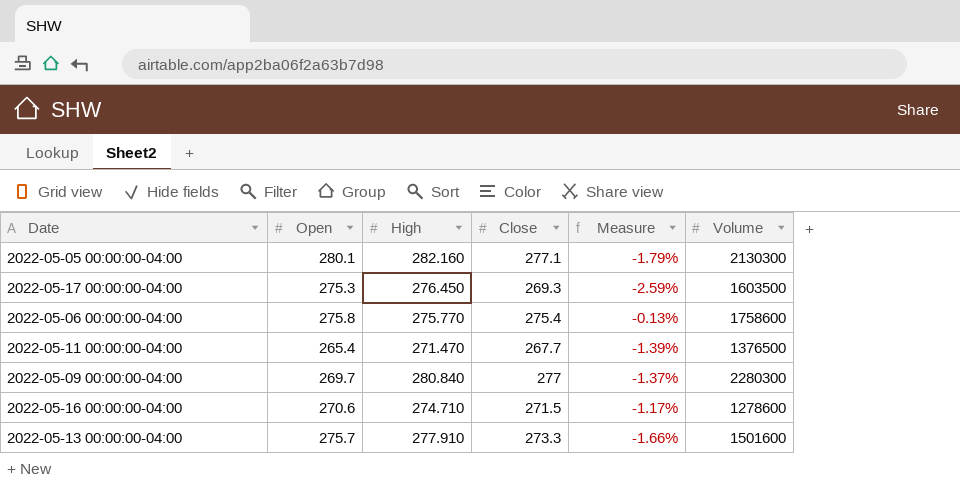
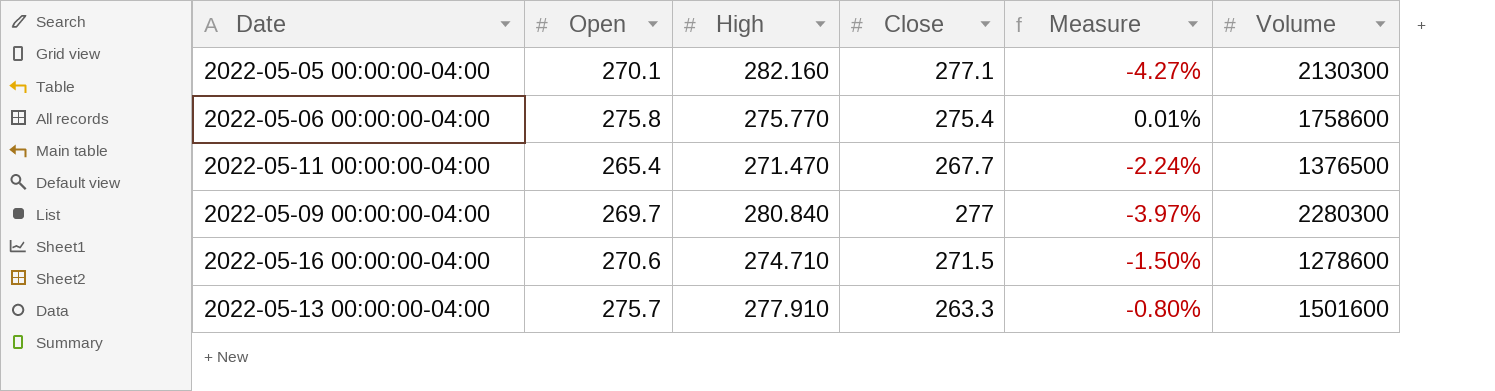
column Measure | formula: ([Close] - [High]) / [High] -> ([Open] - [High]) / [High]
row 2022-05-17 00:00:00-04:00: 275.3 | 276.450 | 269.3 | -2.59% | 1603500 -> none
2022-05-05 00:00:00-04:00 | Open: 280.1 -> 270.1
2022-05-13 00:00:00-04:00 | Close: 273.3 -> 263.3

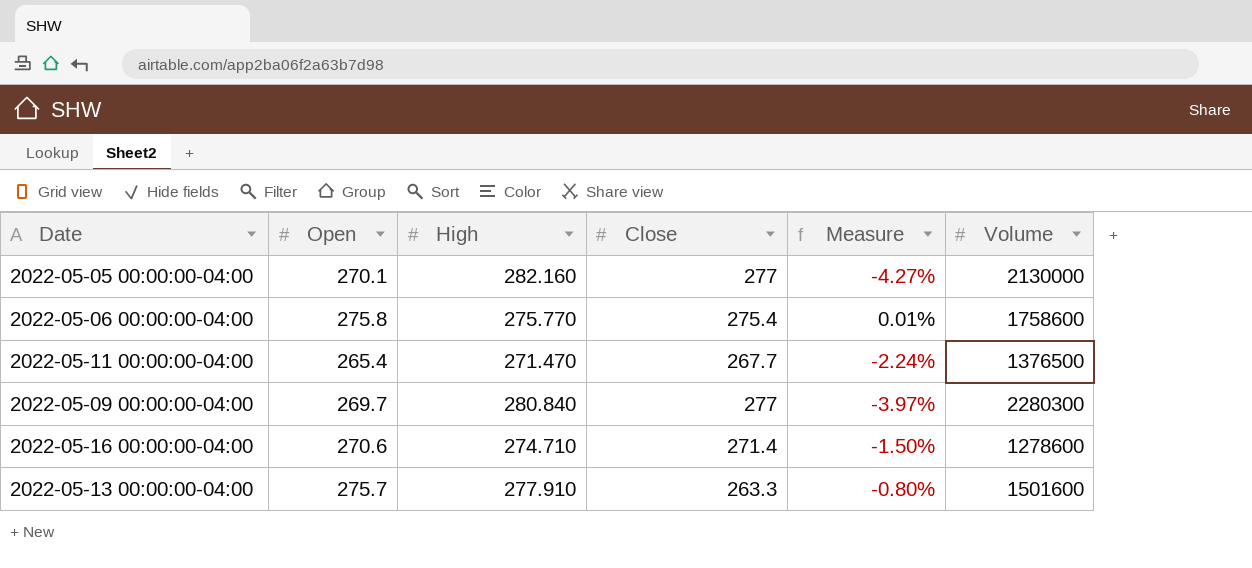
2022-05-05 00:00:00-04:00 | Close: 277.1 -> 277
2022-05-05 00:00:00-04:00 | Volume: 2130300 -> 2130000
2022-05-16 00:00:00-04:00 | Close: 271.5 -> 271.4

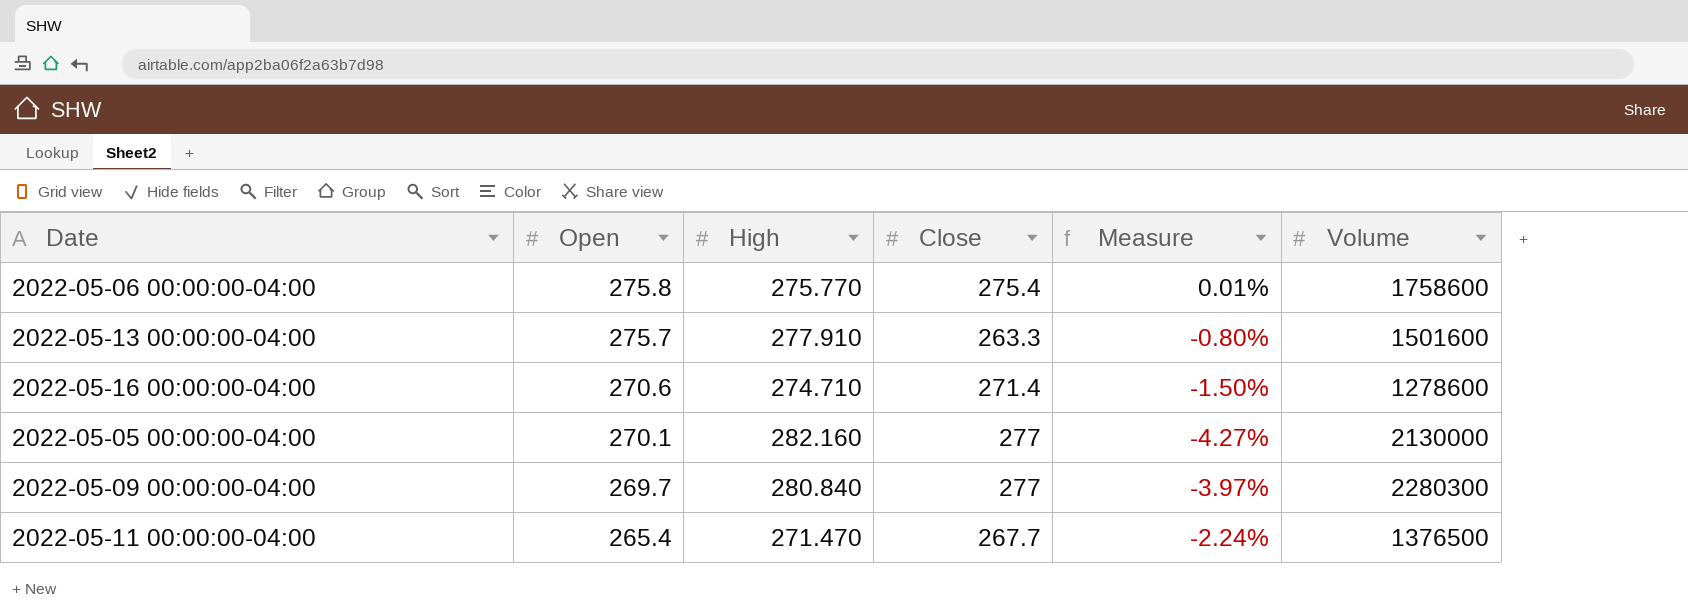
row order: none -> Open descending

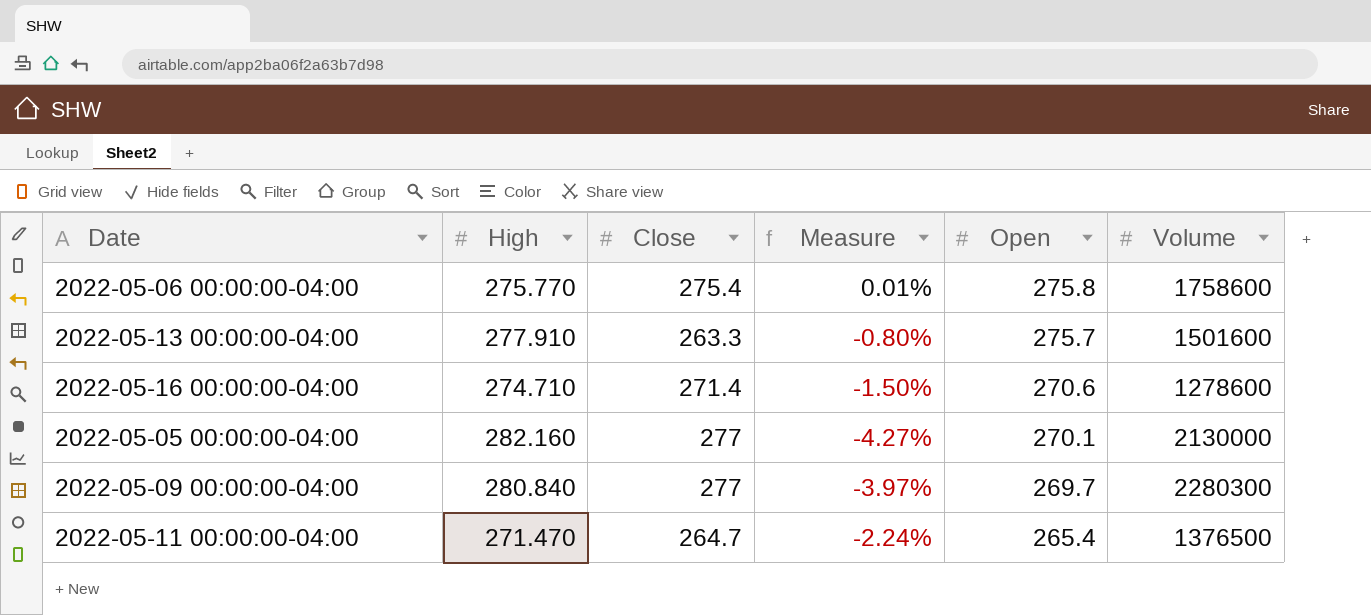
column Open | position: 2 -> 5
2022-05-11 00:00:00-04:00 | Close: 267.7 -> 264.7

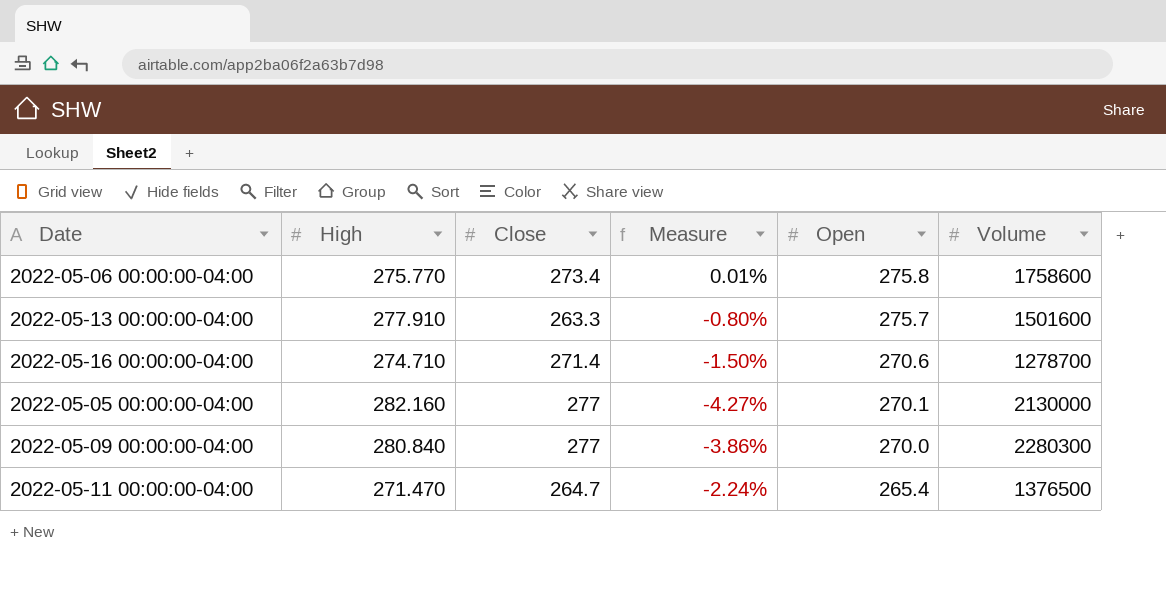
2022-05-06 00:00:00-04:00 | Close: 275.4 -> 273.4
2022-05-16 00:00:00-04:00 | Volume: 1278600 -> 1278700
2022-05-09 00:00:00-04:00 | Measure: -3.97% -> -3.86%
2022-05-09 00:00:00-04:00 | Open: 269.7 -> 270.0

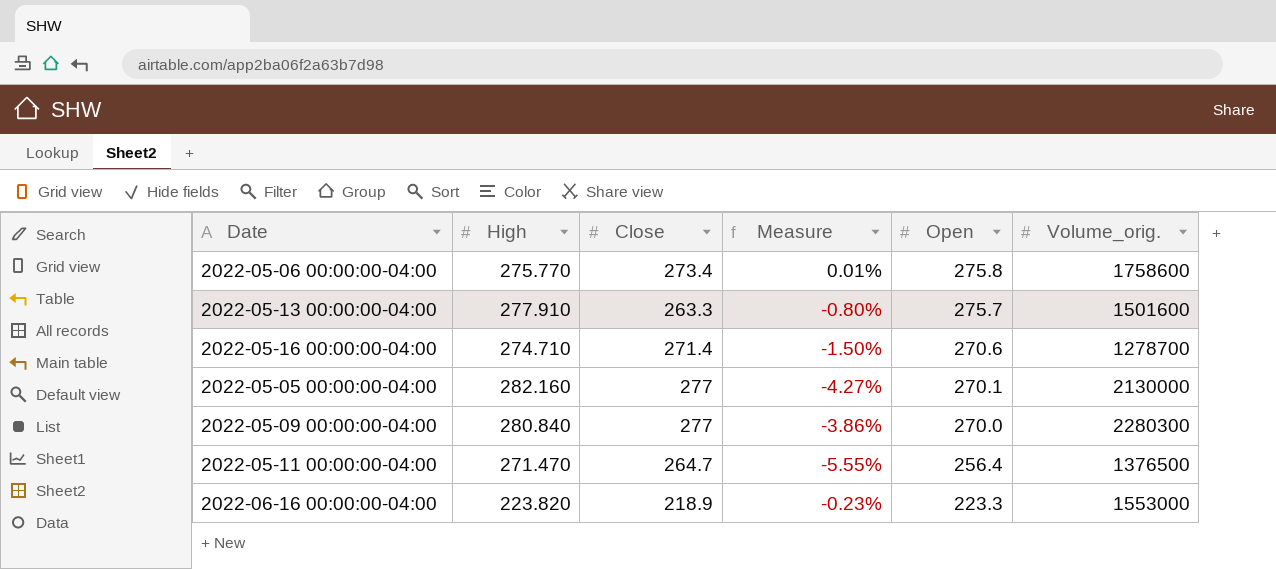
column name: Volume -> Volume_orig.
2022-05-11 00:00:00-04:00 | Measure: -2.24% -> -5.55%
2022-05-11 00:00:00-04:00 | Open: 265.4 -> 256.4
row 2022-06-16 00:00:00-04:00: none -> 223.820 | 218.9 | -0.23% | 223.3 | 1553000

